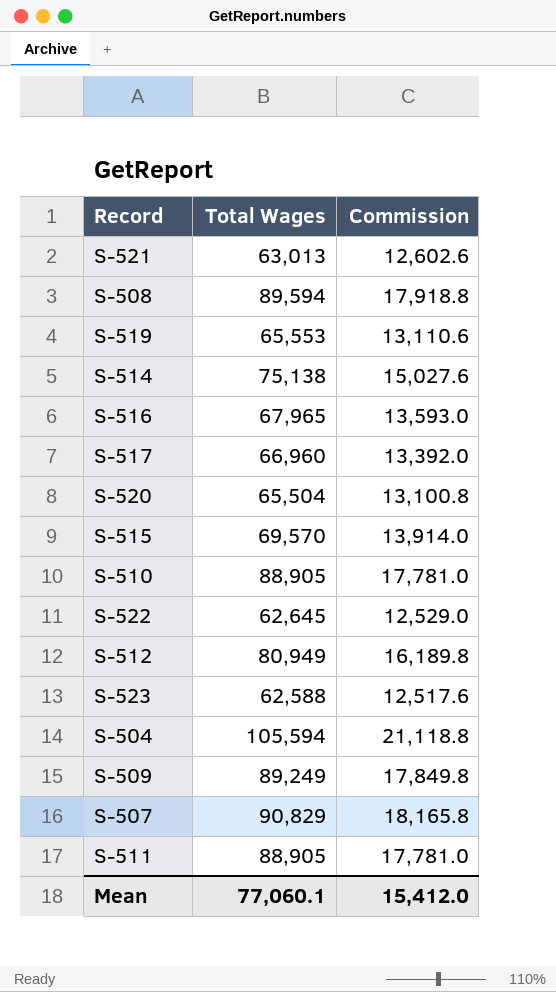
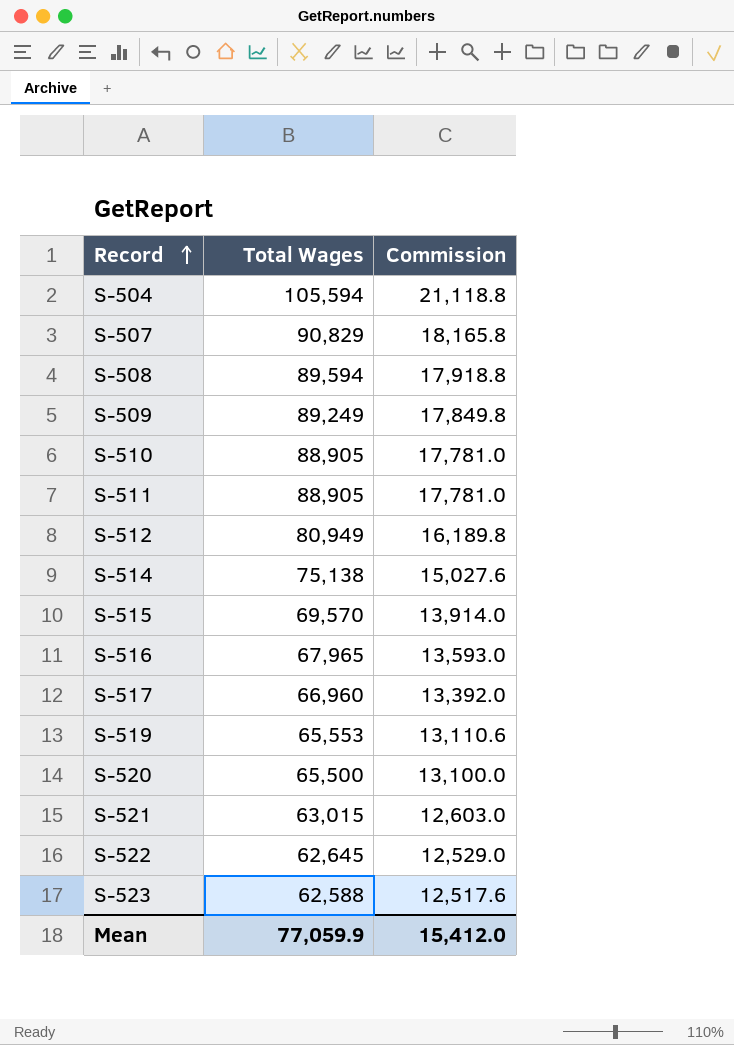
row order: none -> Record ascending
S-520 | Total Wages: 65,504 -> 65,500
S-520 | Commission: 13,100.8 -> 13,100.0
S-521 | Total Wages: 63,013 -> 63,015
S-521 | Commission: 12,602.6 -> 12,603.0
Mean | Total Wages: 77,060.1 -> 77,059.9

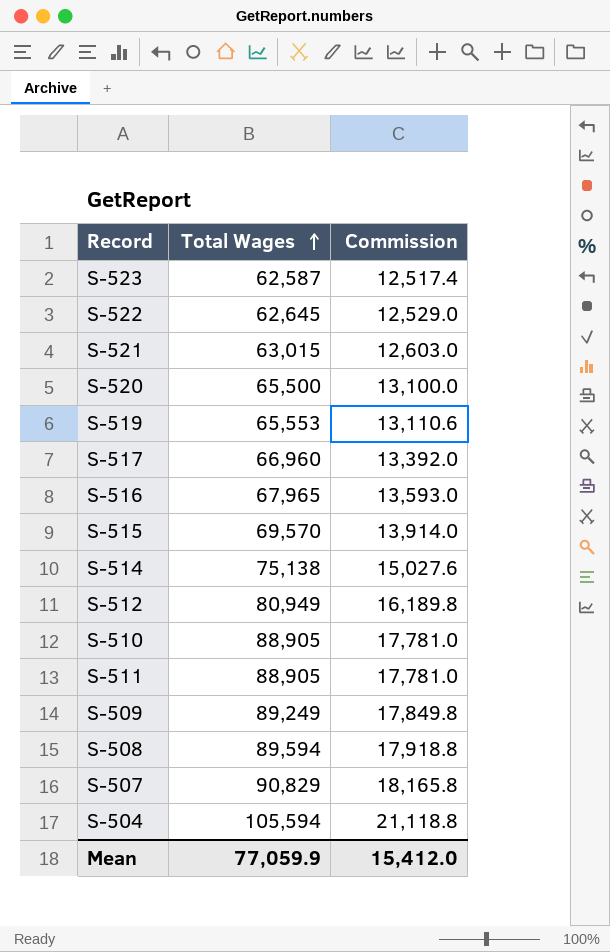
row order: Record ascending -> Total Wages ascending
S-523 | Total Wages: 62,588 -> 62,587
S-523 | Commission: 12,517.6 -> 12,517.4

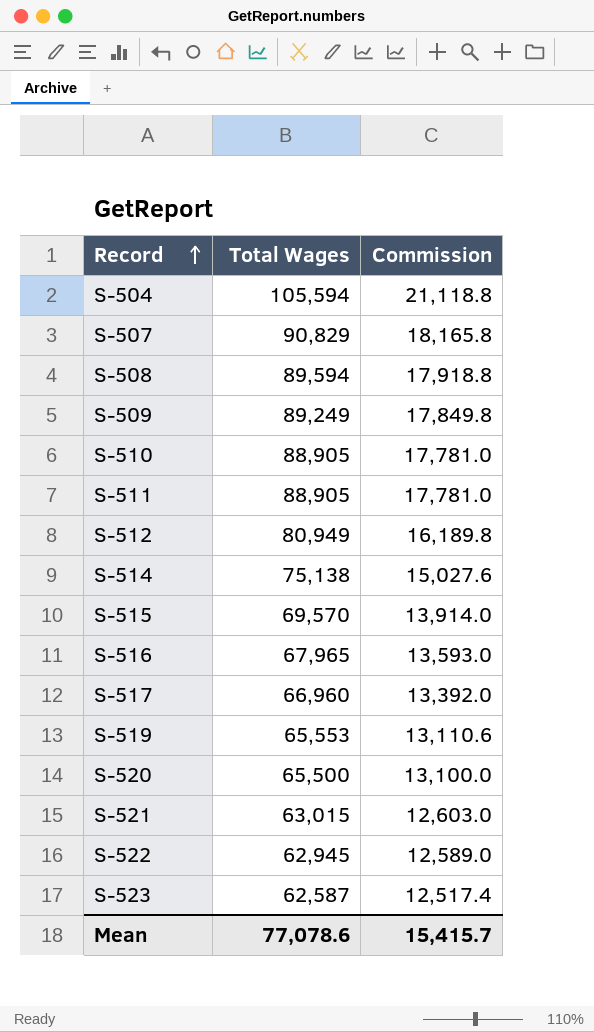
row order: Total Wages ascending -> Record ascending
S-522 | Total Wages: 62,645 -> 62,945
S-522 | Commission: 12,529.0 -> 12,589.0
Mean | Total Wages: 77,059.9 -> 77,078.6
Mean | Commission: 15,412.0 -> 15,415.7

